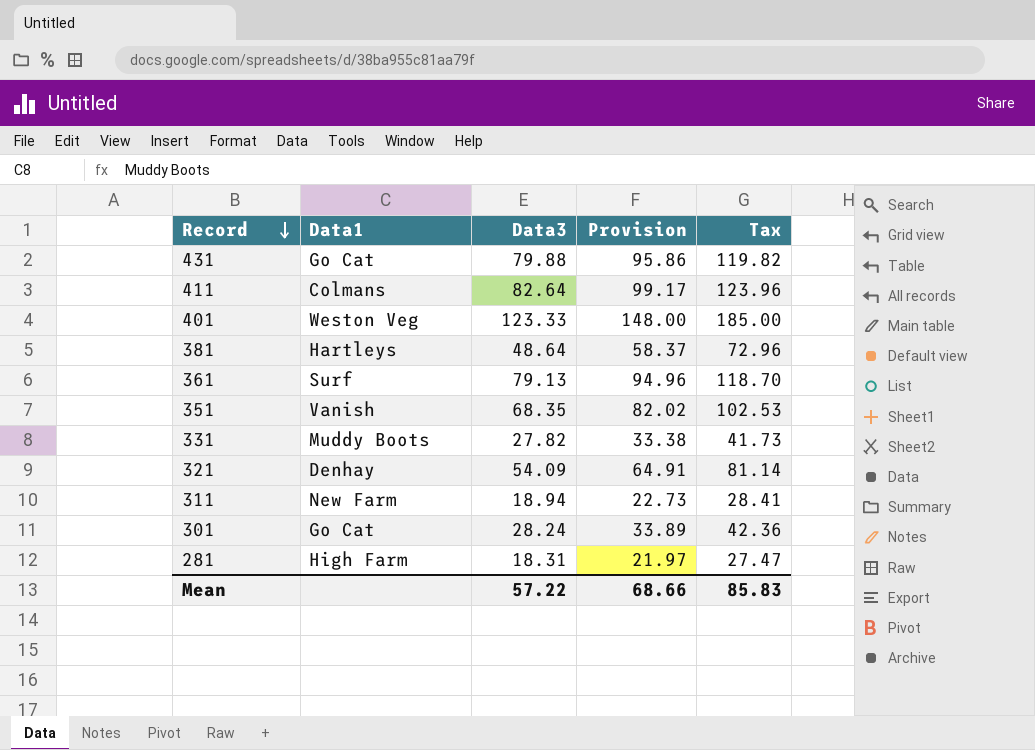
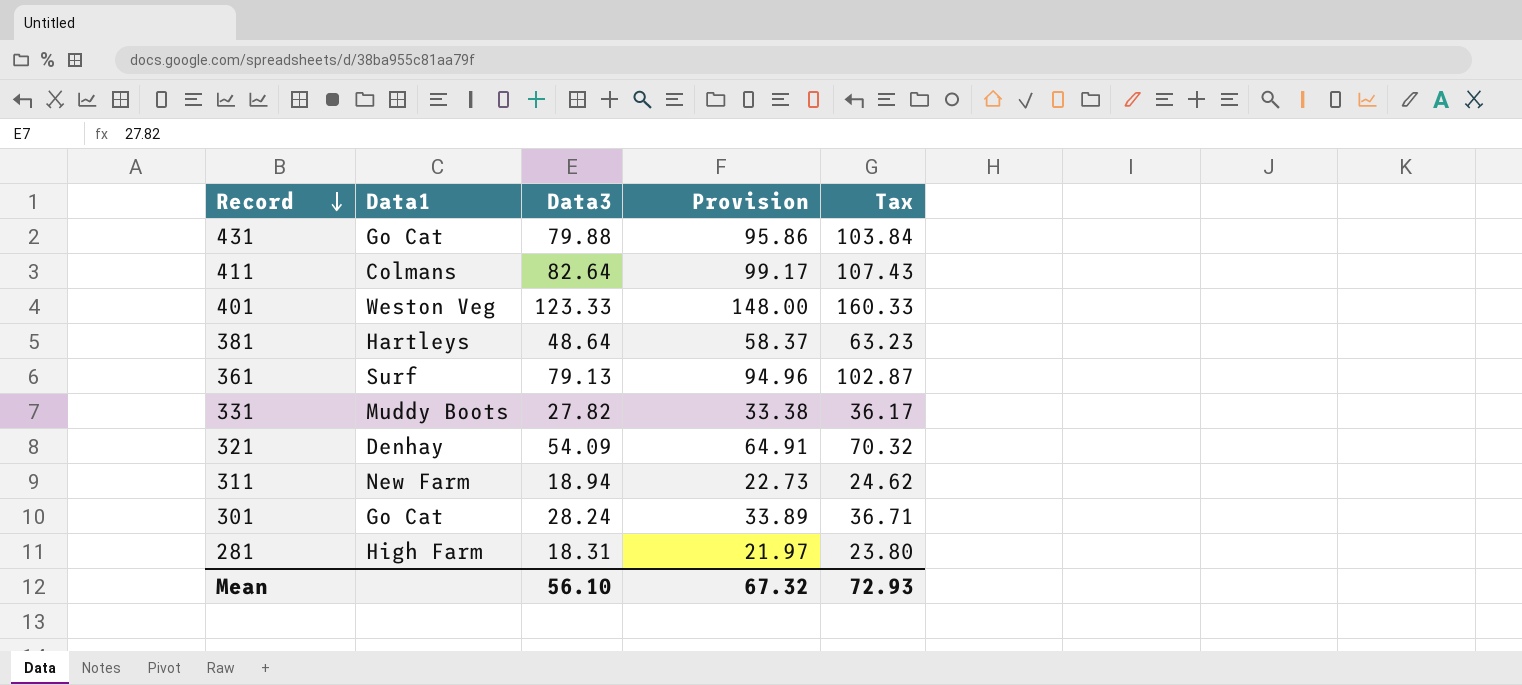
column Tax | formula: [Data3] * 1.5 -> [Data3] * 1.3
row 351: Vanish | 68.35 | 82.02 | 102.53 -> none
Mean | Data3: 57.22 -> 56.10
Mean | Provision: 68.66 -> 67.32
Mean | Tax: 85.83 -> 72.93

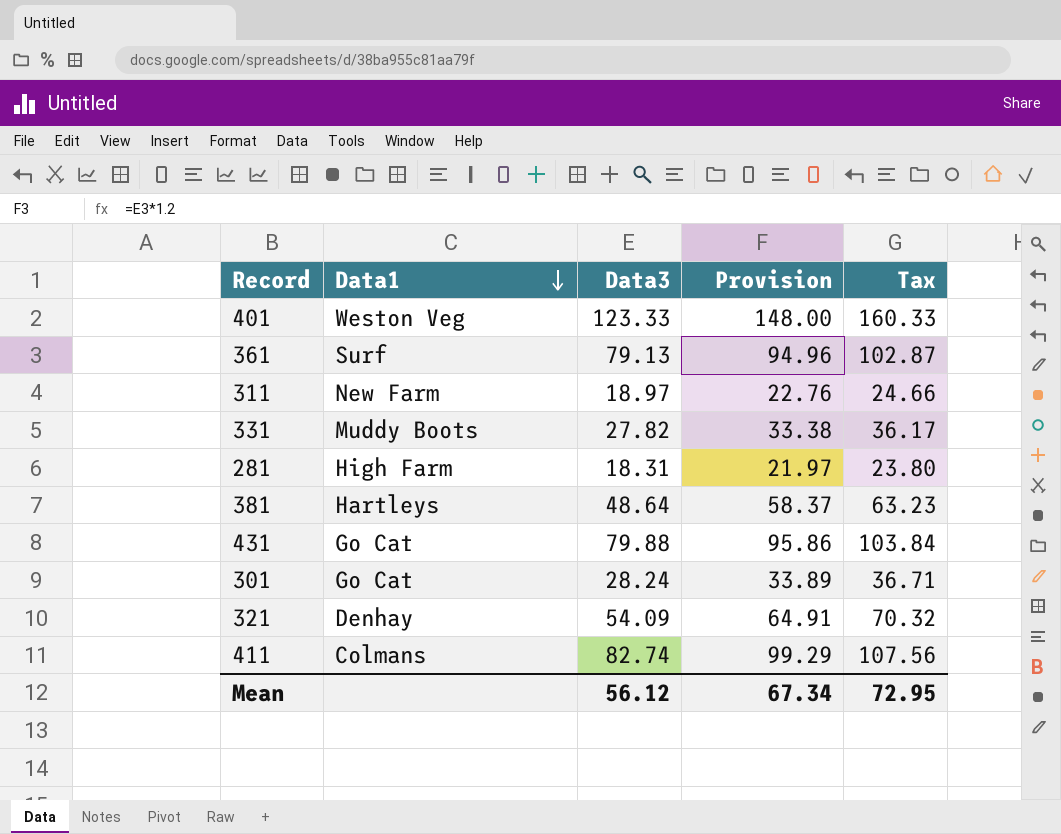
row order: Record descending -> Data1 descending
311 | Data3: 18.94 -> 18.97
311 | Provision: 22.73 -> 22.76
311 | Tax: 24.62 -> 24.66
411 | Data3: 82.64 -> 82.74
411 | Provision: 99.17 -> 99.29
411 | Tax: 107.43 -> 107.56
Mean | Data3: 56.10 -> 56.12
Mean | Provision: 67.32 -> 67.34
Mean | Tax: 72.93 -> 72.95

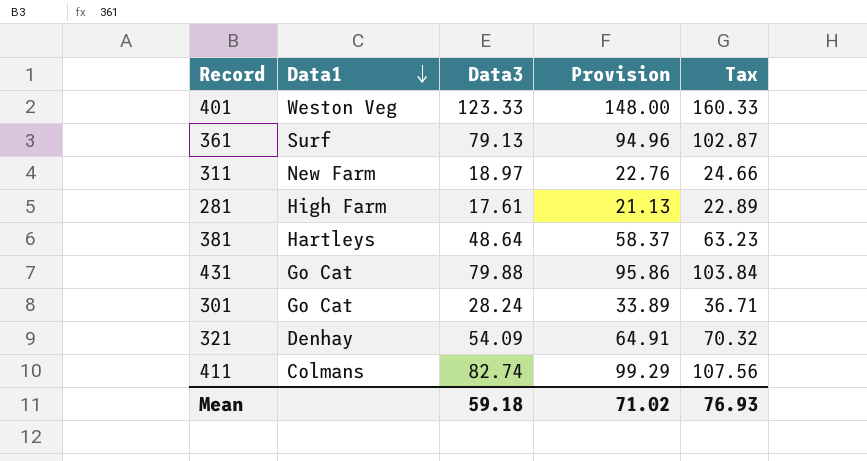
row 331: Muddy Boots | 27.82 | 33.38 | 36.17 -> none
281 | Data3: 18.31 -> 17.61
281 | Provision: 21.97 -> 21.13
281 | Tax: 23.80 -> 22.89
Mean | Data3: 56.12 -> 59.18
Mean | Provision: 67.34 -> 71.02
Mean | Tax: 72.95 -> 76.93

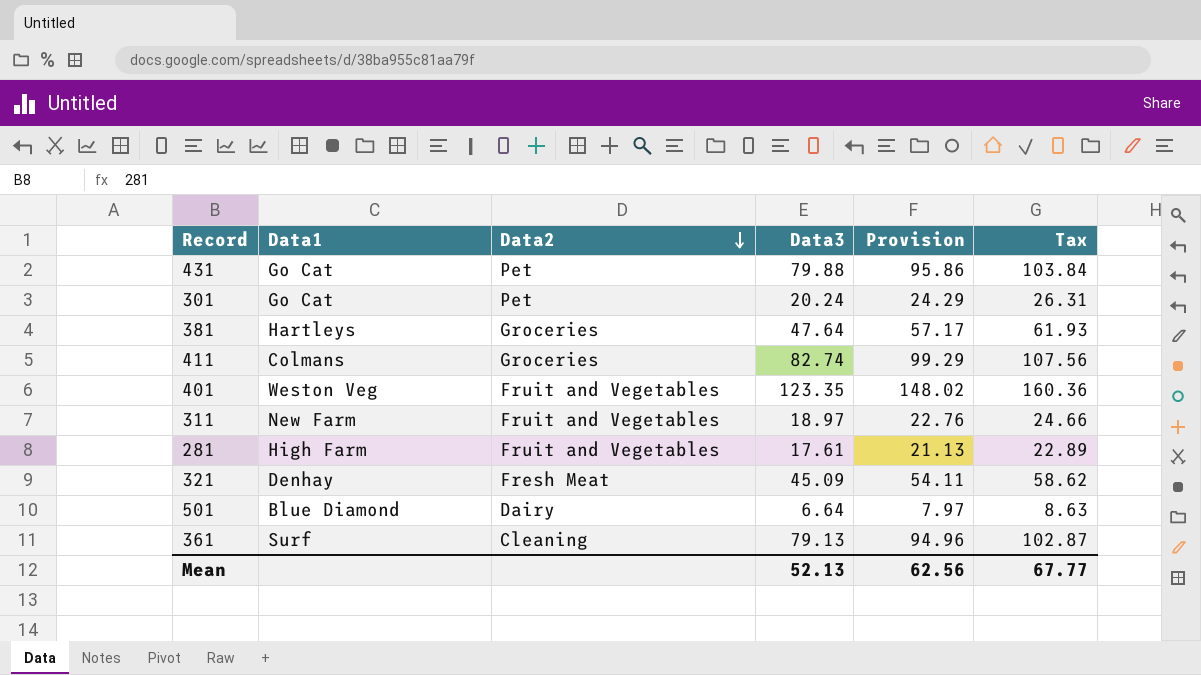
row order: Data1 descending -> Data2 descending
column Data2 | position: none -> 3
301 | Data3: 28.24 -> 20.24
301 | Provision: 33.89 -> 24.29
301 | Tax: 36.71 -> 26.31
381 | Data3: 48.64 -> 47.64
381 | Provision: 58.37 -> 57.17
381 | Tax: 63.23 -> 61.93
401 | Data3: 123.33 -> 123.35
401 | Provision: 148.00 -> 148.02
401 | Tax: 160.33 -> 160.36
321 | Data3: 54.09 -> 45.09
321 | Provision: 64.91 -> 54.11
321 | Tax: 70.32 -> 58.62
row 501: none -> Blue Diamond | Dairy | 6.64 | 7.97 | 8.63
Mean | Data3: 59.18 -> 52.13
Mean | Provision: 71.02 -> 62.56
Mean | Tax: 76.93 -> 67.77

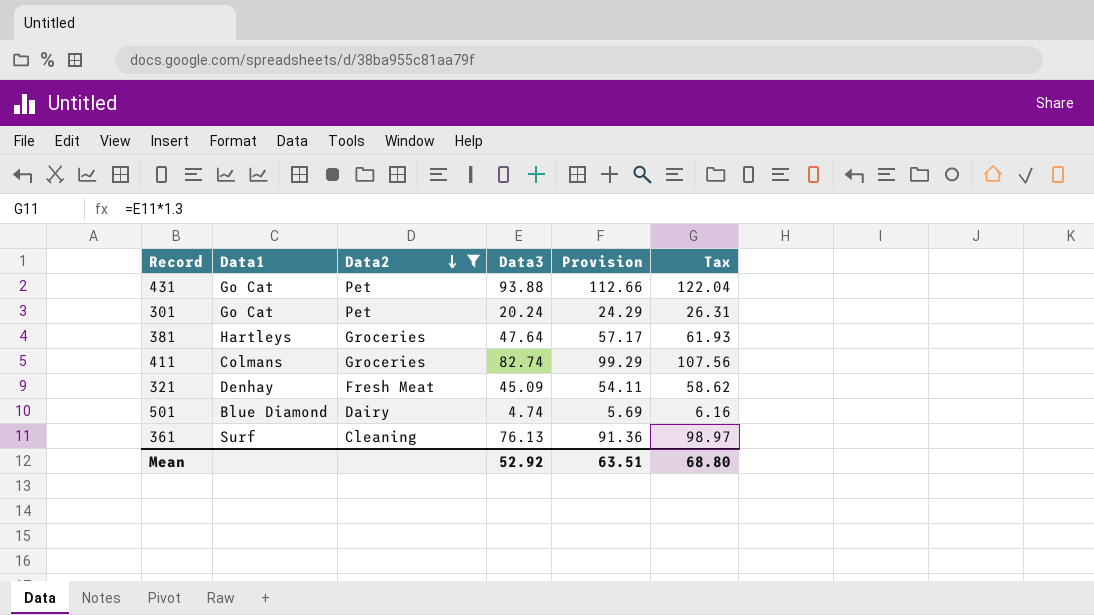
filter: none -> Data2 != Fruit and Vegetables
431 | Data3: 79.88 -> 93.88
431 | Provision: 95.86 -> 112.66
431 | Tax: 103.84 -> 122.04
501 | Data3: 6.64 -> 4.74
501 | Provision: 7.97 -> 5.69
501 | Tax: 8.63 -> 6.16
361 | Data3: 79.13 -> 76.13
361 | Provision: 94.96 -> 91.36
361 | Tax: 102.87 -> 98.97
Mean | Data3: 52.13 -> 52.92
Mean | Provision: 62.56 -> 63.51
Mean | Tax: 67.77 -> 68.80

